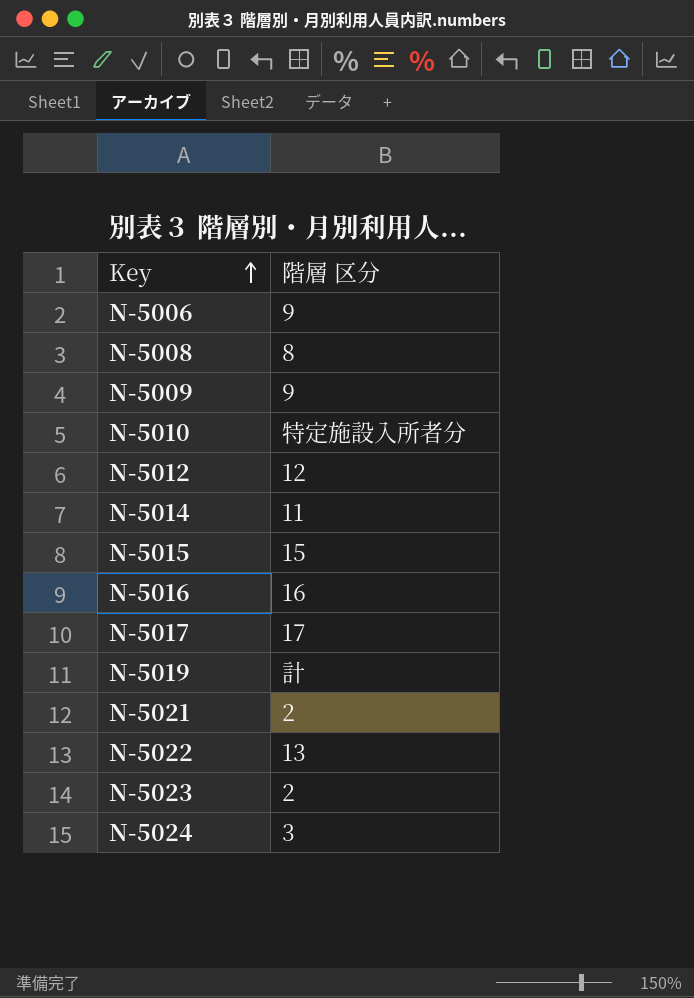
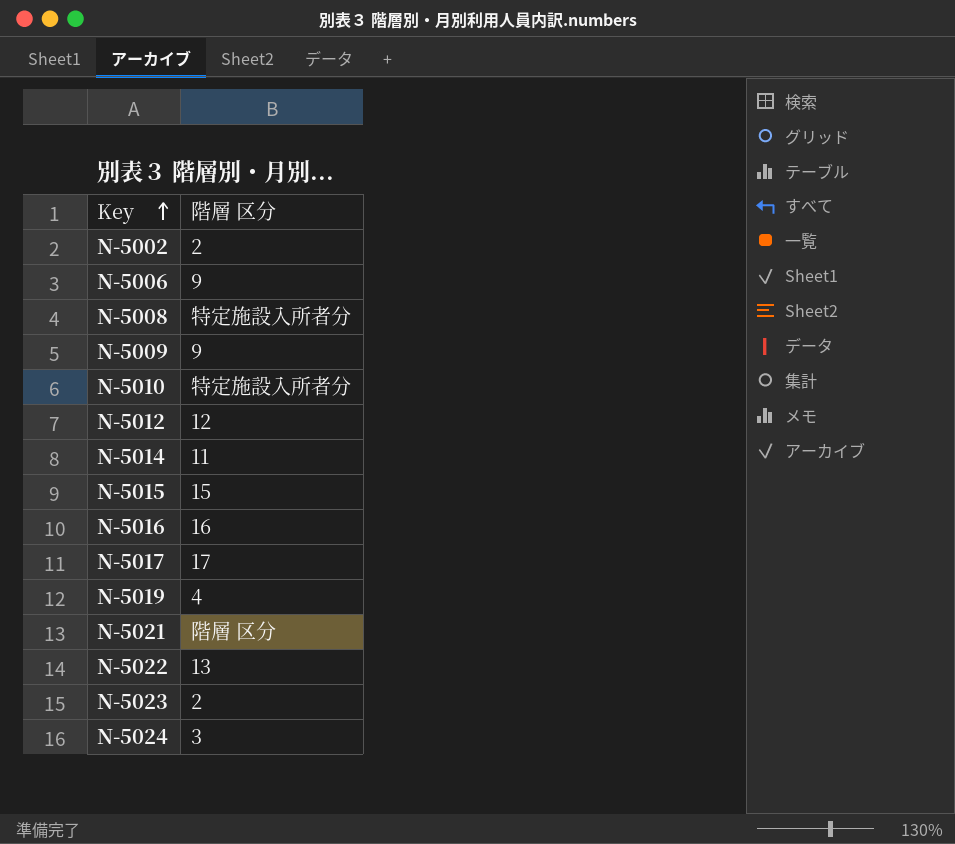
row N-5002: none -> 2
N-5008 | 階層 区分: 8 -> 特定施設入所者分
N-5019 | 階層 区分: 計 -> 4
N-5021 | 階層 区分: 2 -> 階層 区分

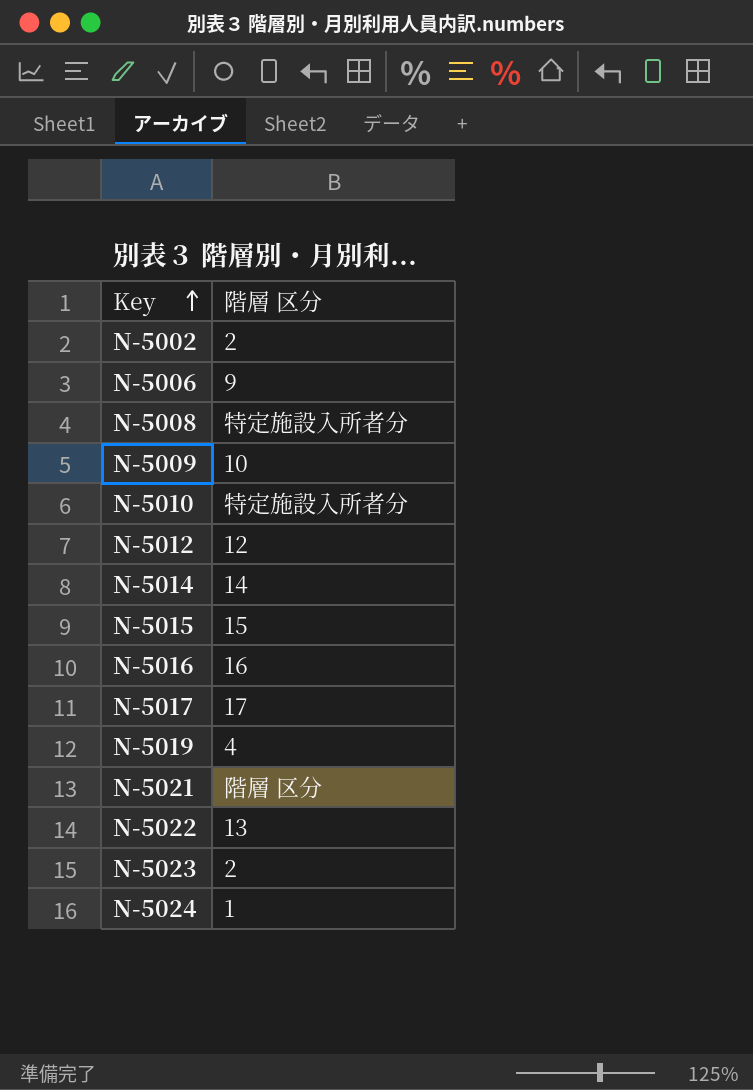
N-5009 | 階層 区分: 9 -> 10
N-5014 | 階層 区分: 11 -> 14
N-5024 | 階層 区分: 3 -> 1

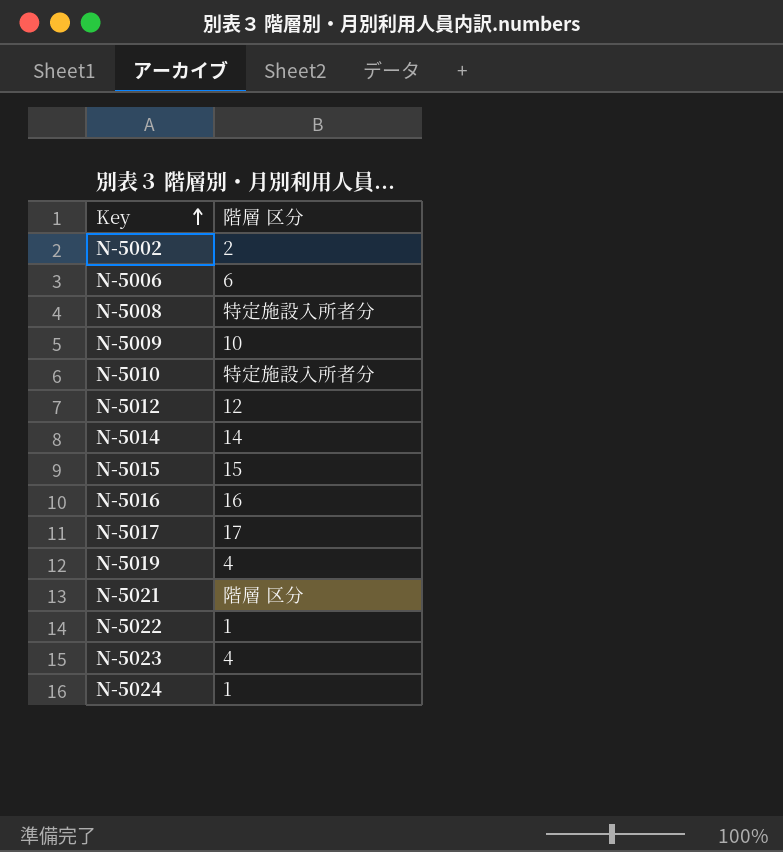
N-5006 | 階層 区分: 9 -> 6
N-5022 | 階層 区分: 13 -> 1
N-5023 | 階層 区分: 2 -> 4

